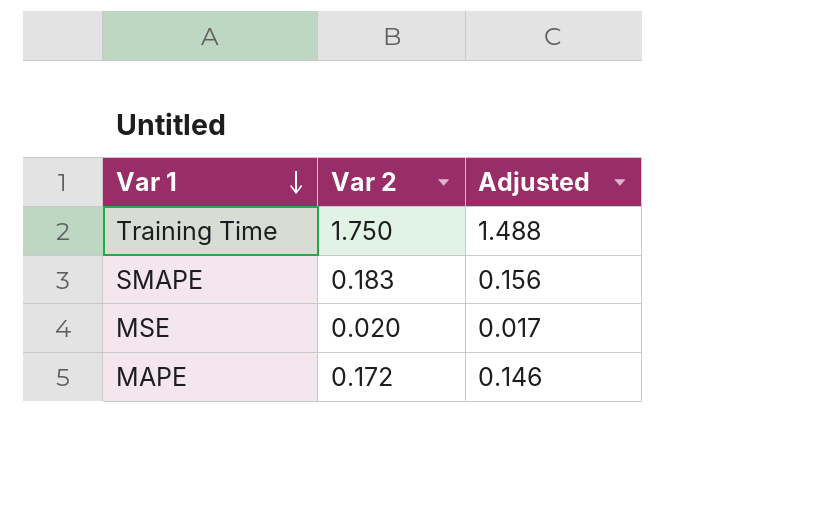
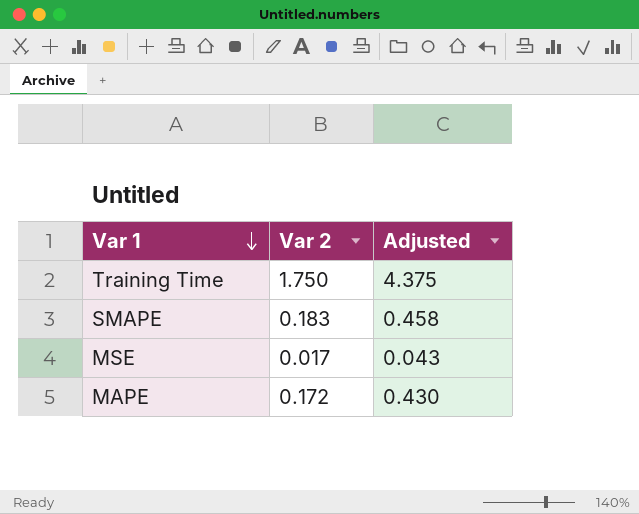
column Adjusted | formula: [Var 2] * 0.85 -> [Var 2] * 2.5
MSE | Var 2: 0.020 -> 0.017

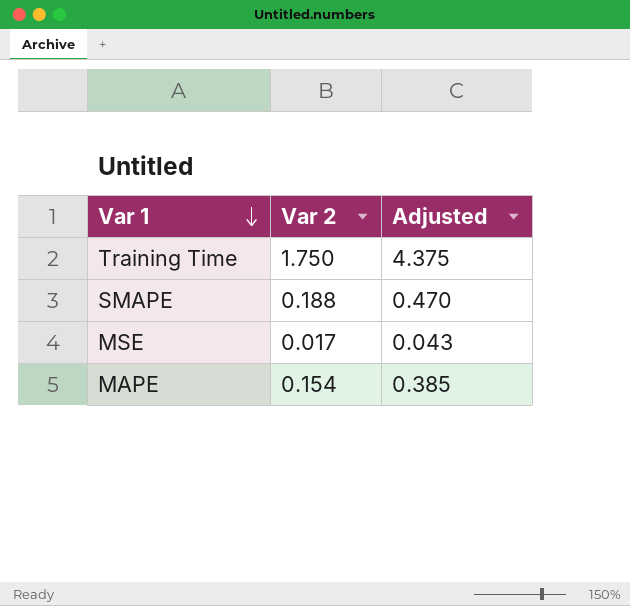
SMAPE | Var 2: 0.183 -> 0.188
SMAPE | Adjusted: 0.458 -> 0.470
MAPE | Var 2: 0.172 -> 0.154
MAPE | Adjusted: 0.430 -> 0.385

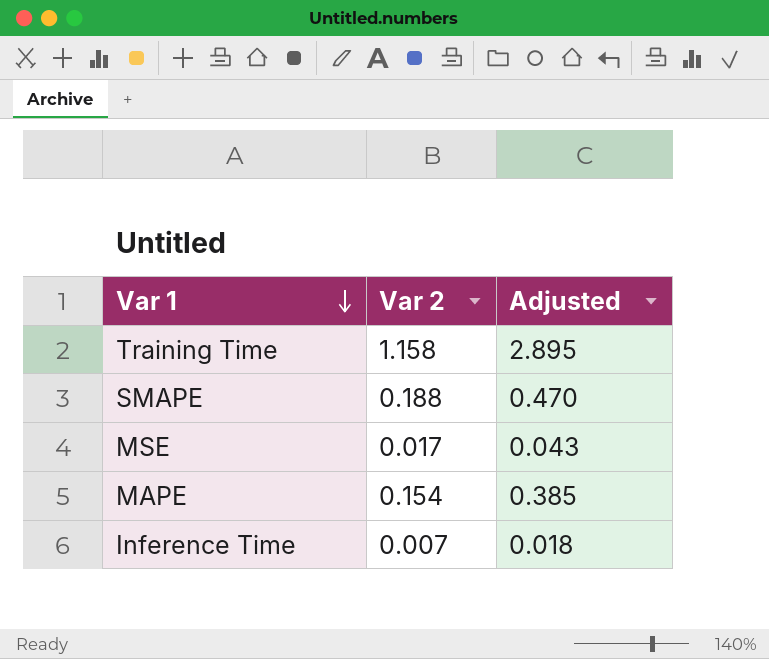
Training Time | Var 2: 1.750 -> 1.158
Training Time | Adjusted: 4.375 -> 2.895
row Inference Time: none -> 0.007 | 0.018

